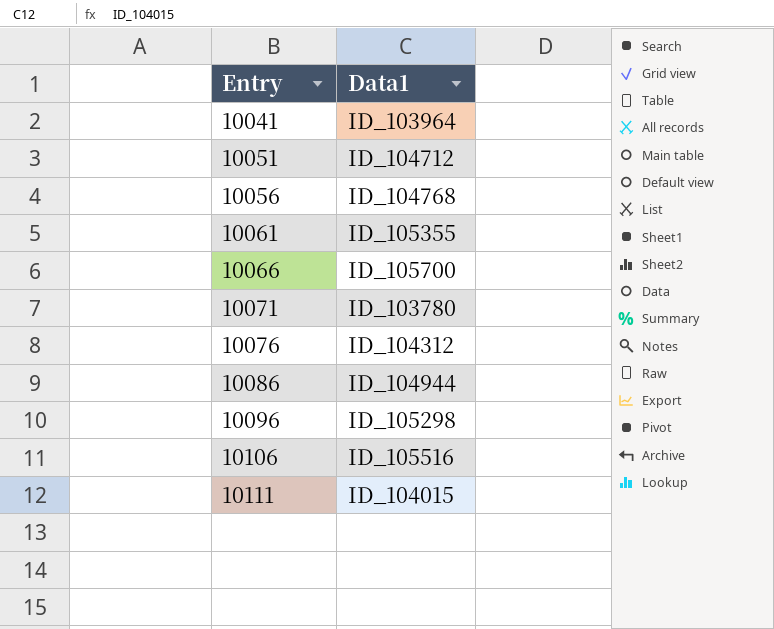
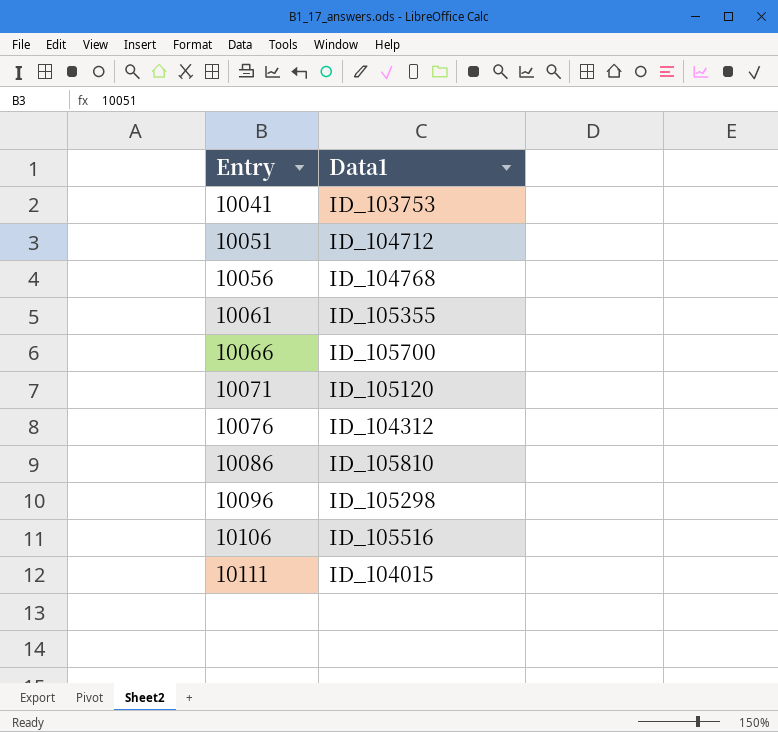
10041 | Data1: ID_103964 -> ID_103753
10071 | Data1: ID_103780 -> ID_105120
10086 | Data1: ID_104944 -> ID_105810

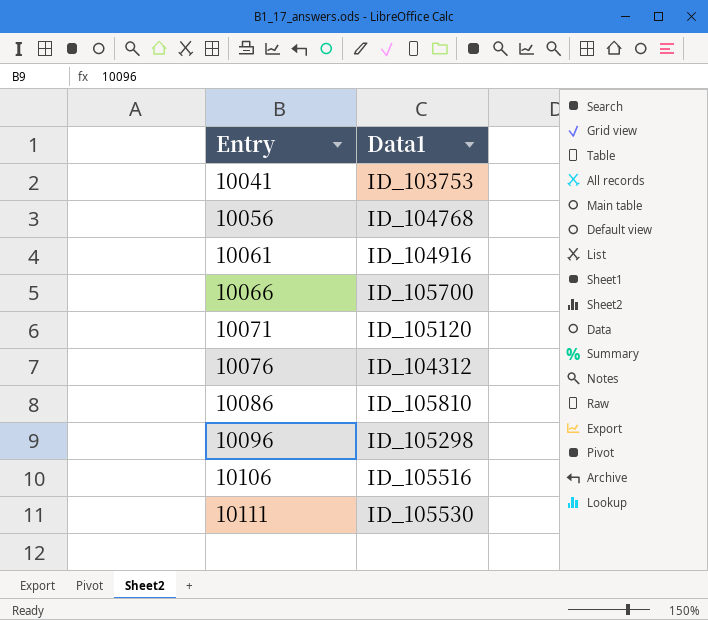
row 10051: ID_104712 -> none
10061 | Data1: ID_105355 -> ID_104916
10111 | Data1: ID_104015 -> ID_105530

